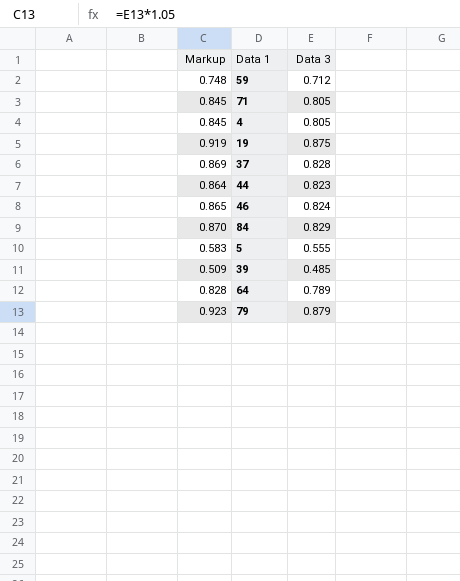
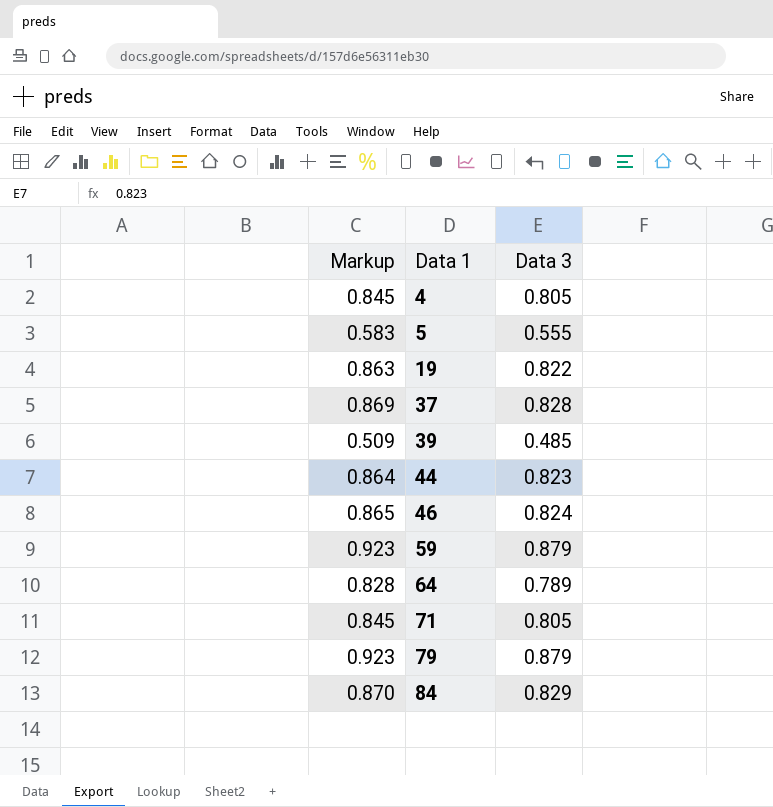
row order: none -> Data 1 ascending
19 | Markup: 0.919 -> 0.863
19 | Data 3: 0.875 -> 0.822
59 | Markup: 0.748 -> 0.923
59 | Data 3: 0.712 -> 0.879

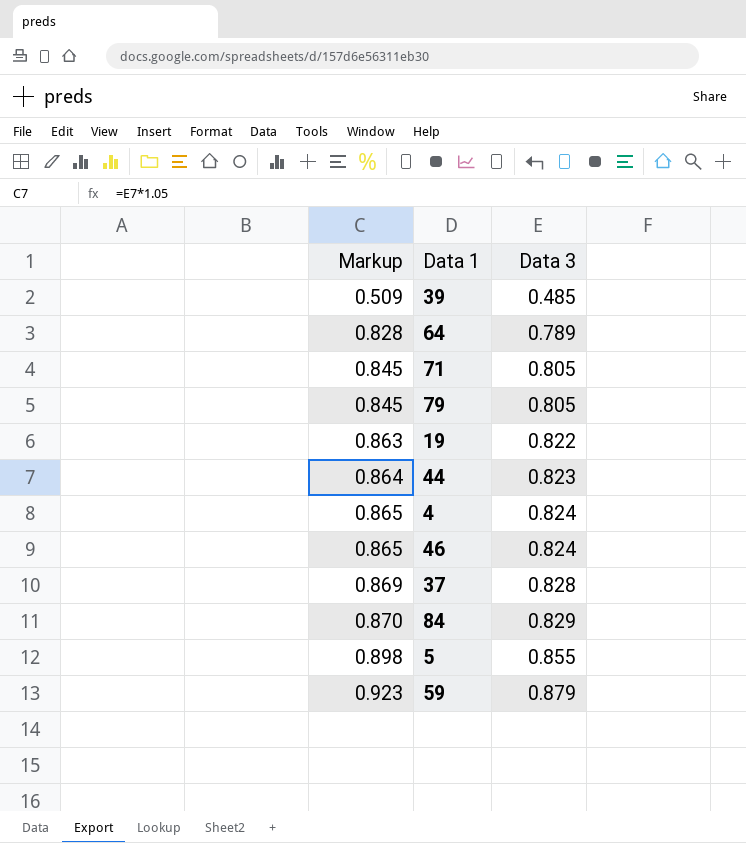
row order: Data 1 ascending -> Markup ascending
79 | Markup: 0.923 -> 0.845
79 | Data 3: 0.879 -> 0.805
4 | Markup: 0.845 -> 0.865
4 | Data 3: 0.805 -> 0.824
5 | Markup: 0.583 -> 0.898
5 | Data 3: 0.555 -> 0.855

